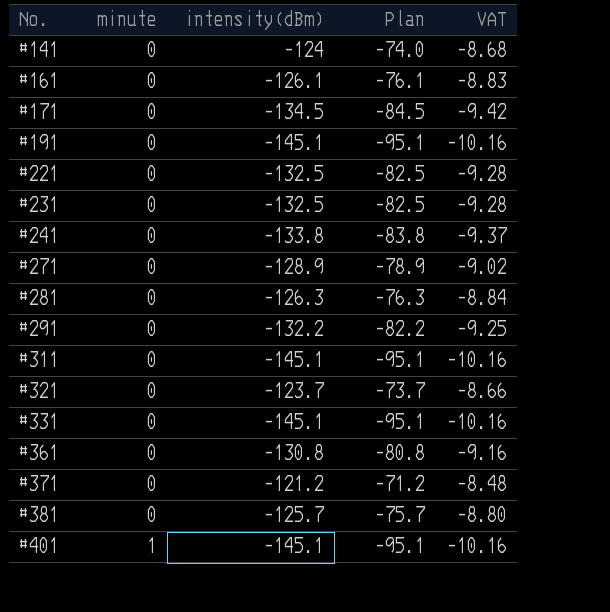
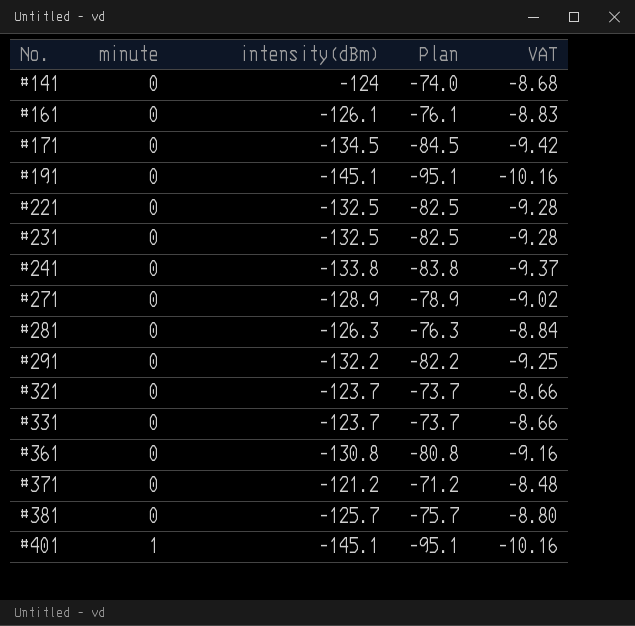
row #311: 0 | -145.1 | -95.1 | -10.16 -> none
#331 | intensity(dBm): -145.1 -> -123.7
#331 | Plan: -95.1 -> -73.7
#331 | VAT: -10.16 -> -8.66

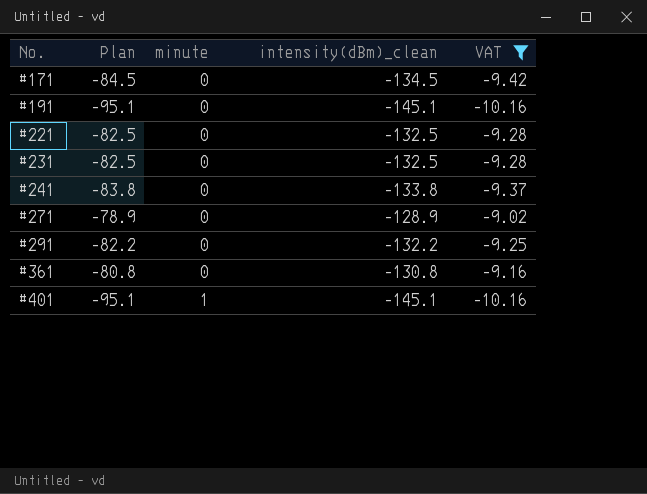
filter: none -> VAT <= -9.02
column Plan | position: 4 -> 2
column name: intensity(dBm) -> intensity(dBm)_clean

